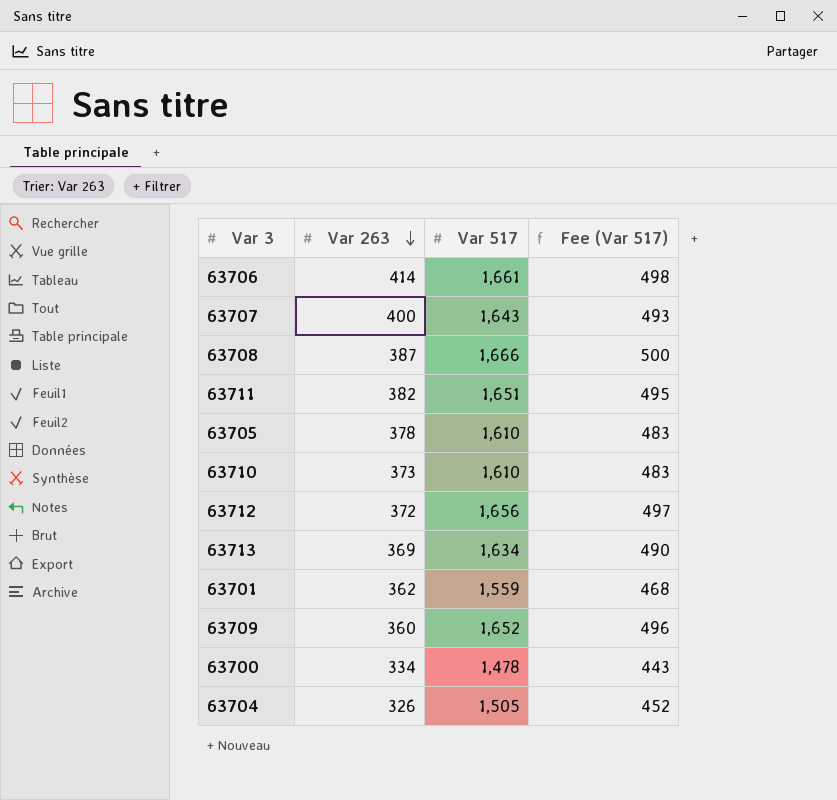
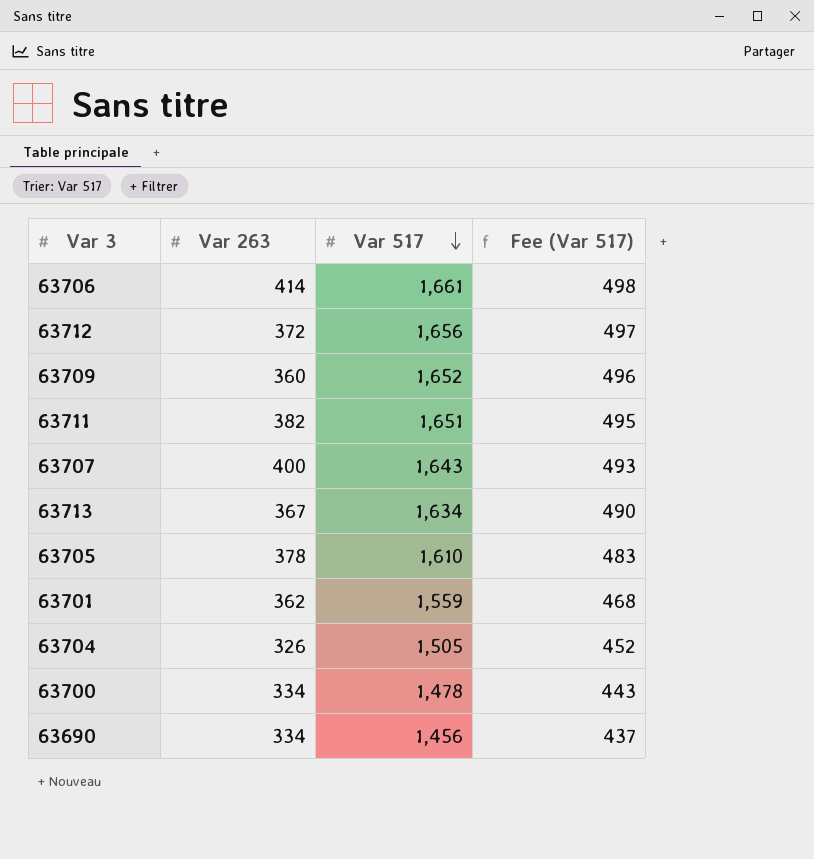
row order: Var 263 descending -> Var 517 descending
row 63708: 387 | 1,666 | 500 -> none
row 63710: 373 | 1,610 | 483 -> none
63713 | Var 263: 369 -> 367
row 63690: none -> 334 | 1,456 | 437

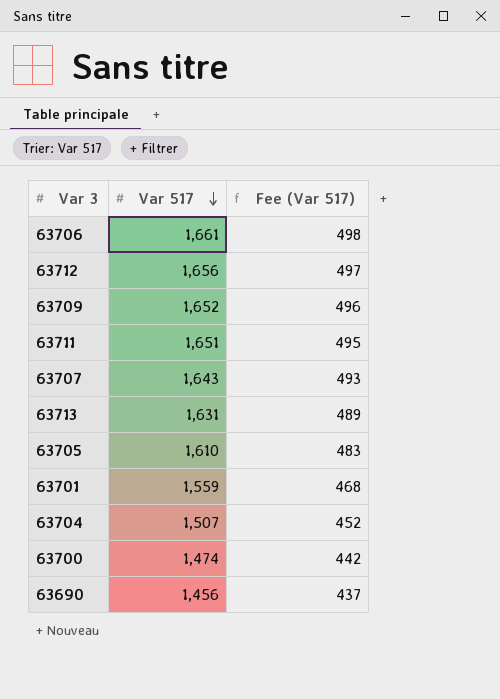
column Var 263 | position: 2 -> none
63713 | Var 517: 1,634 -> 1,631
63713 | Fee (Var 517): 490 -> 489
63704 | Var 517: 1,505 -> 1,507
63700 | Var 517: 1,478 -> 1,474
63700 | Fee (Var 517): 443 -> 442

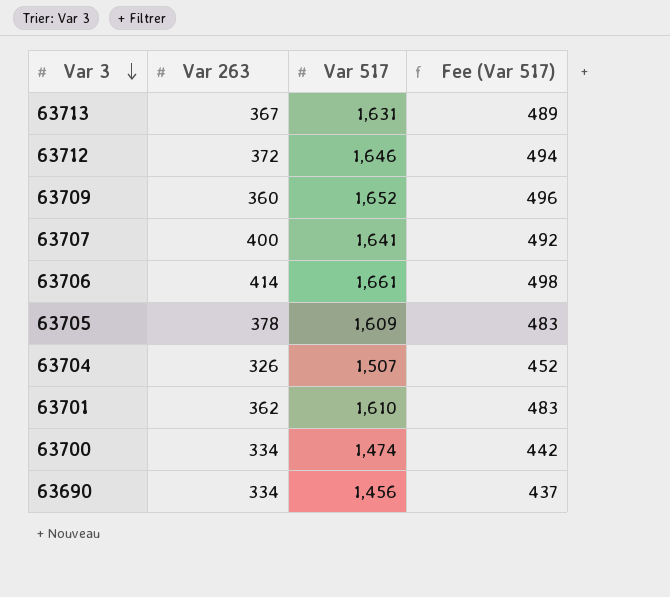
row order: Var 517 descending -> Var 3 descending
column Var 263 | position: none -> 2
row 63711: 1,651 | 495 -> none
63712 | Var 517: 1,656 -> 1,646
63712 | Fee (Var 517): 497 -> 494
63707 | Var 517: 1,643 -> 1,641
63707 | Fee (Var 517): 493 -> 492
63705 | Var 517: 1,610 -> 1,609
63701 | Var 517: 1,559 -> 1,610
63701 | Fee (Var 517): 468 -> 483

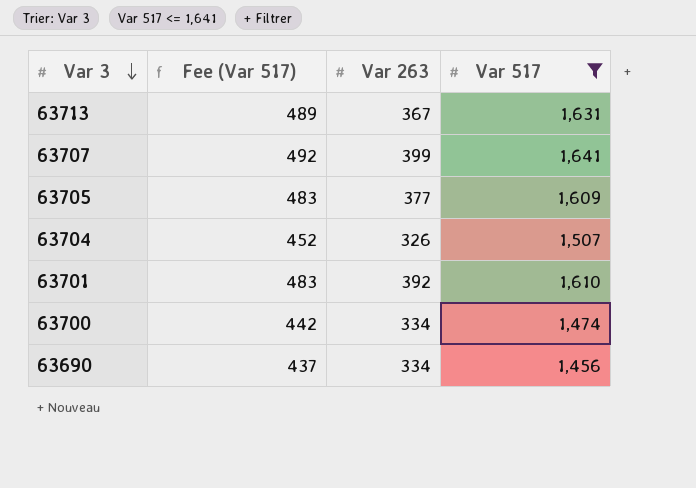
filter: none -> Var 517 <= 1,641
column Fee (Var 517) | position: 4 -> 2
63707 | Var 263: 400 -> 399
63705 | Var 263: 378 -> 377
63701 | Var 263: 362 -> 392

